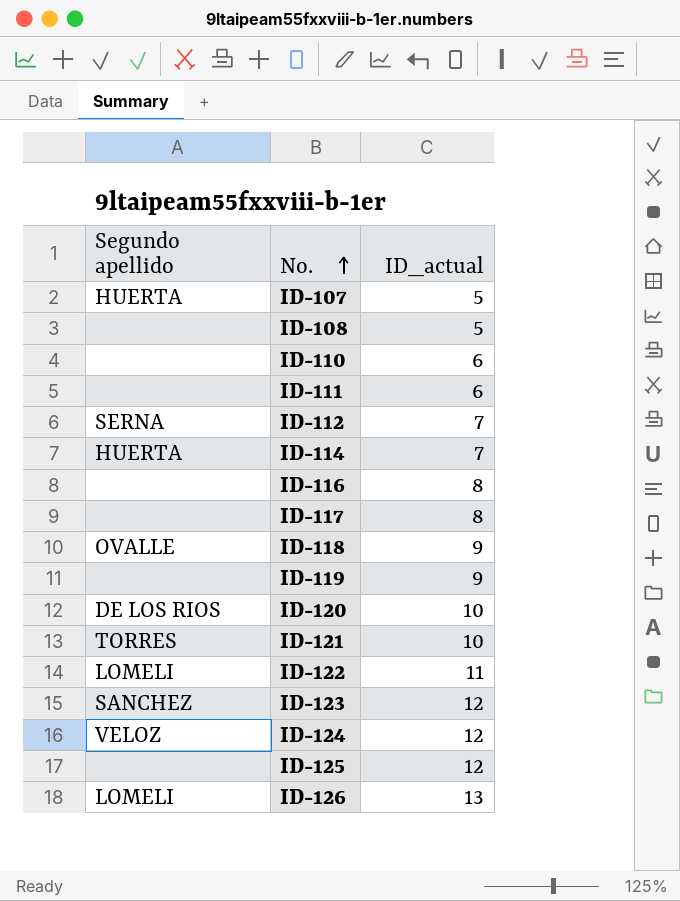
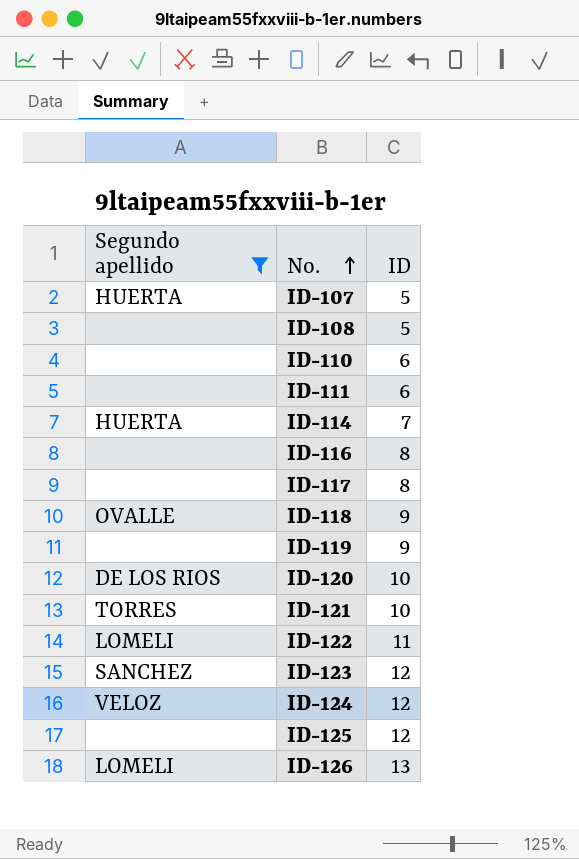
filter: none -> Segundo apellido != SERNA
column name: ID_actual -> ID

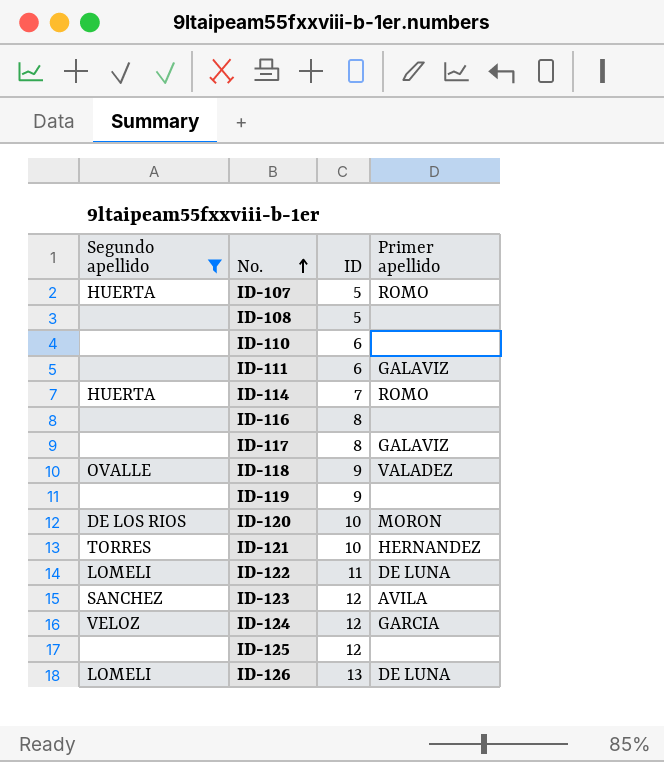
column Primer apellido | position: none -> 4

